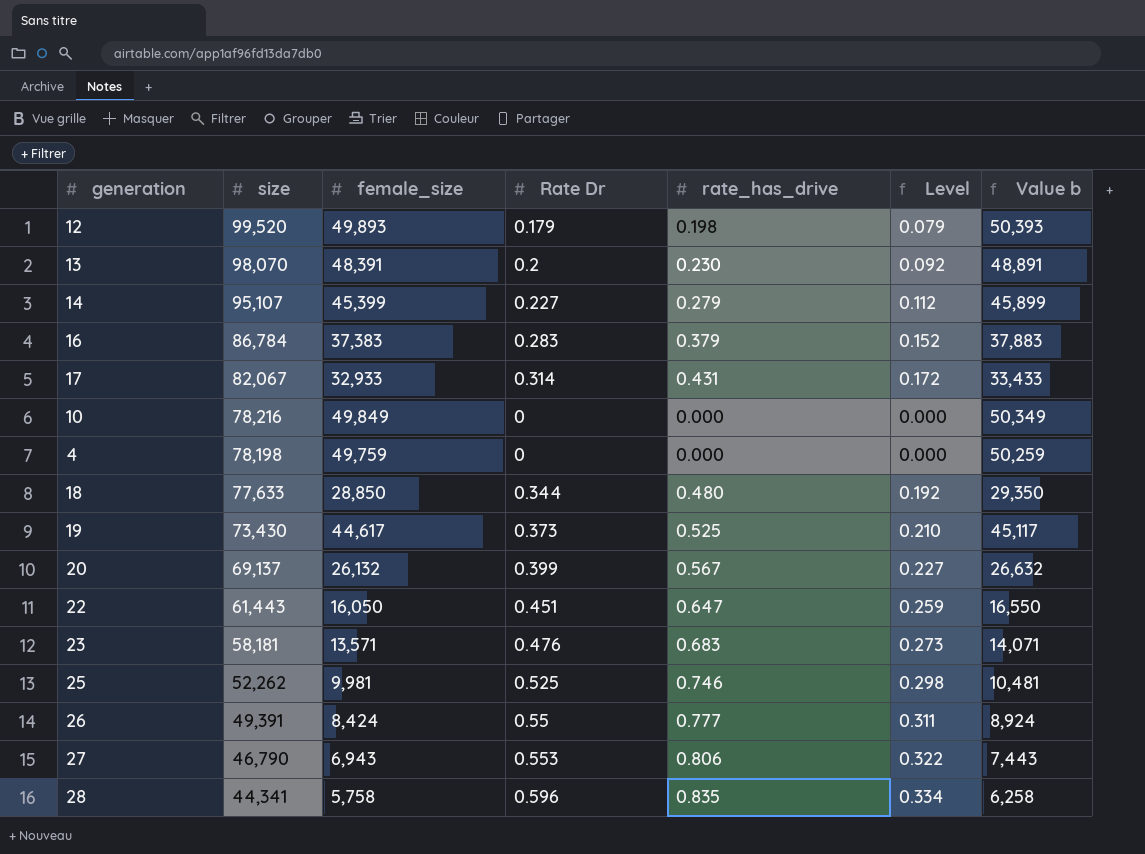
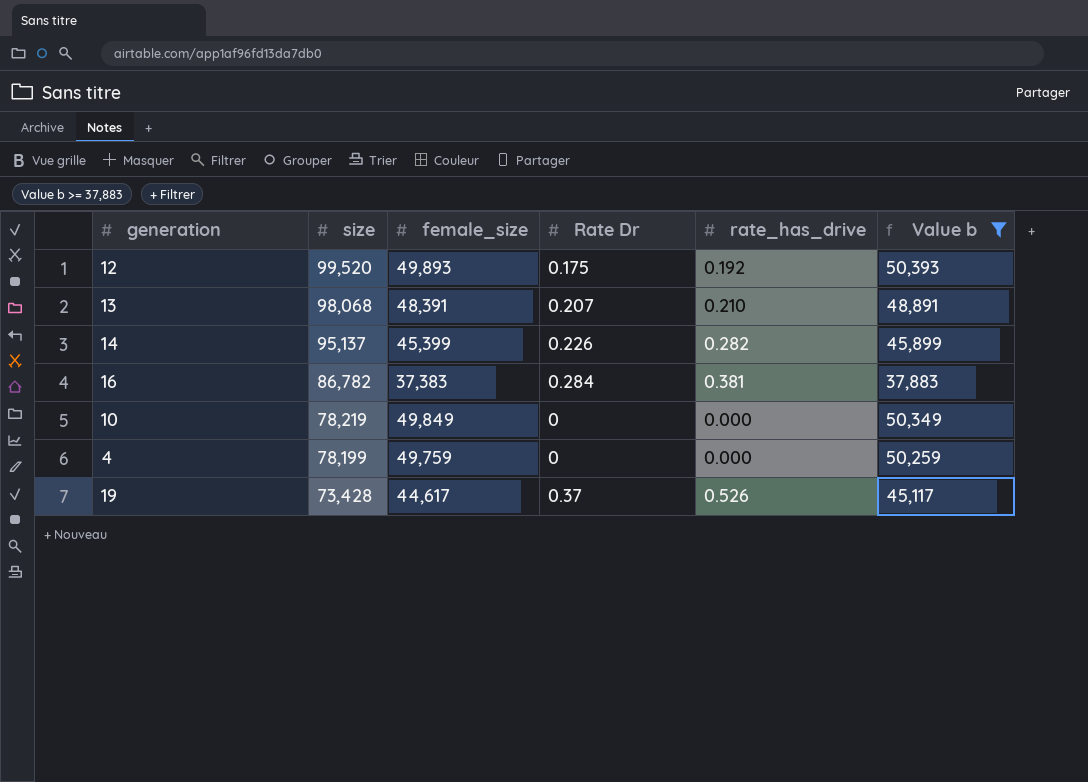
filter: none -> Value b >= 37,883
column Level | formula: [rate_has_drive] * 0.4 -> none
12 | Rate Dr: 0.179 -> 0.175
12 | rate_has_drive: 0.198 -> 0.192
13 | size: 98,070 -> 98,068
13 | Rate Dr: 0.2 -> 0.207
13 | rate_has_drive: 0.230 -> 0.210
14 | size: 95,107 -> 95,137
14 | Rate Dr: 0.227 -> 0.226
14 | rate_has_drive: 0.279 -> 0.282
16 | size: 86,784 -> 86,782
16 | Rate Dr: 0.283 -> 0.284
16 | rate_has_drive: 0.379 -> 0.381
10 | size: 78,216 -> 78,219
4 | size: 78,198 -> 78,199
19 | size: 73,430 -> 73,428
19 | Rate Dr: 0.373 -> 0.37
19 | rate_has_drive: 0.525 -> 0.526

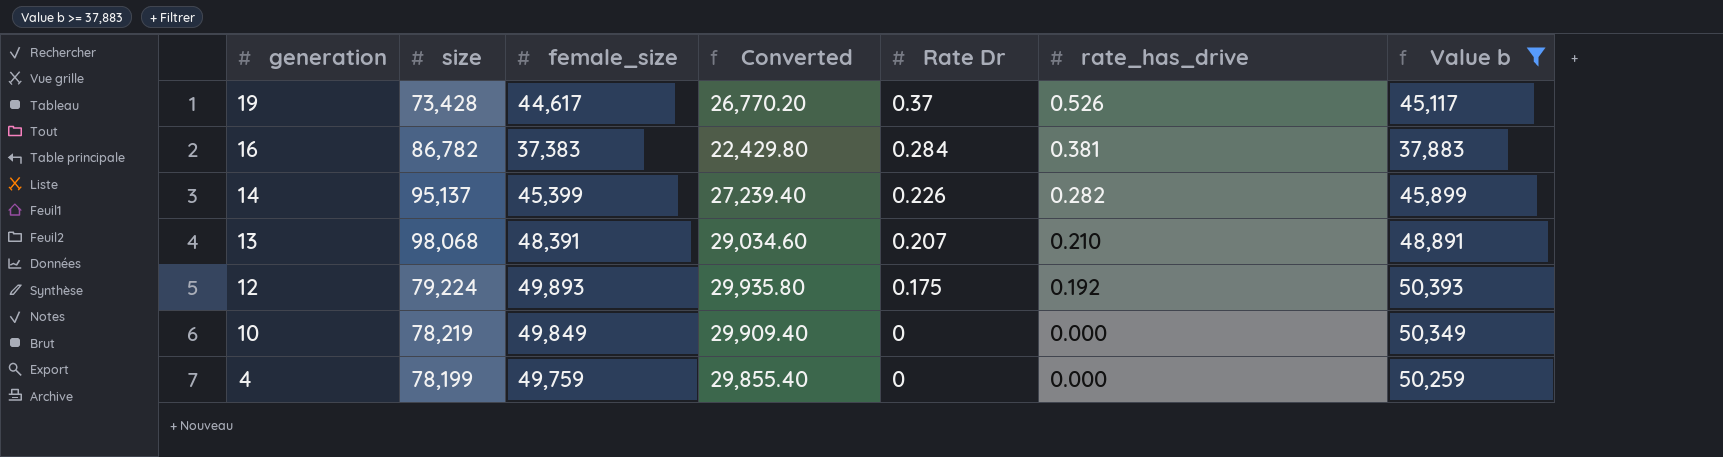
row order: size descending -> generation descending
column Converted | formula: none -> [female_size] * 0.6
12 | size: 99,520 -> 79,224

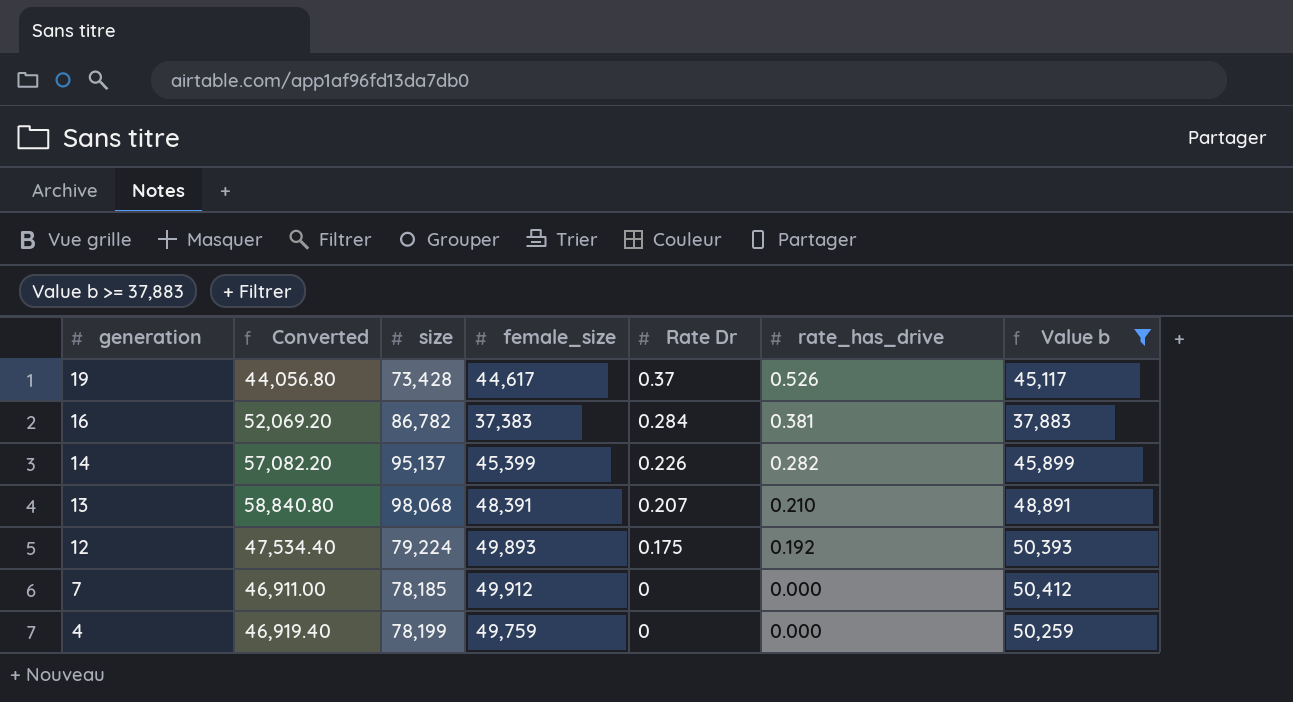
column Converted | formula: [female_size] * 0.6 -> [size] * 0.6
column Converted | position: 4 -> 2
row 10: 78,219 | 49,849 | 29,909.40 | 0 | 0.000 | 50,349 -> none
row 7: none -> 46,911.00 | 78,185 | 49,912 | 0 | 0.000 | 50,412

